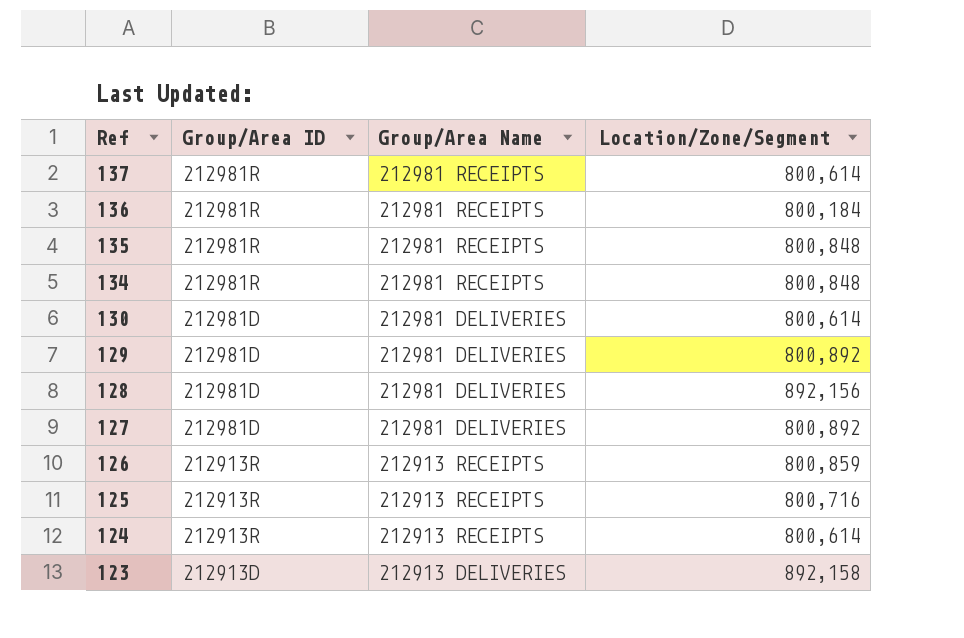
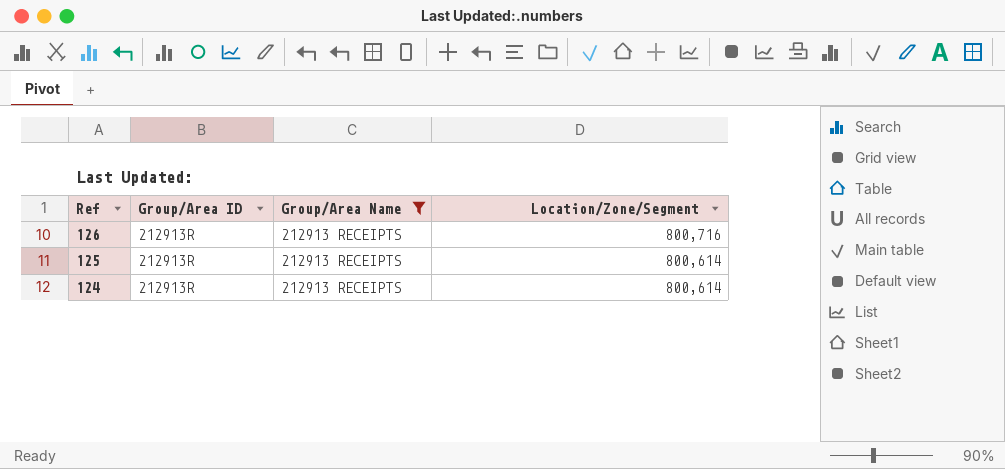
filter: none -> Group/Area Name = 212913 RECEIPTS
126 | Location/Zone/Segment: 800,859 -> 800,716
125 | Location/Zone/Segment: 800,716 -> 800,614

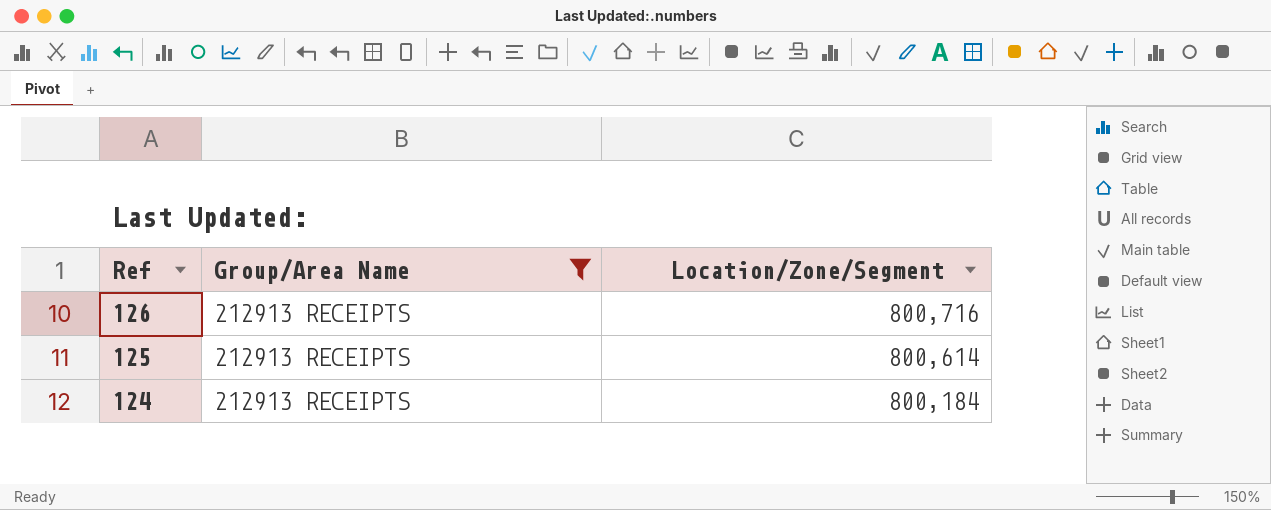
column Group/Area ID | position: 2 -> none
124 | Location/Zone/Segment: 800,614 -> 800,184

